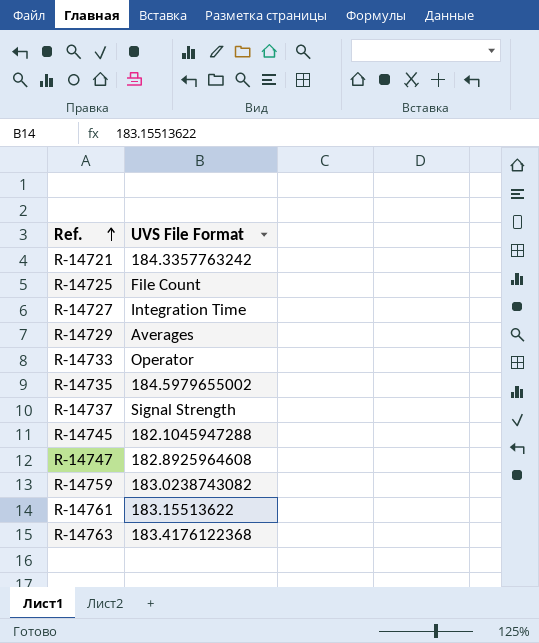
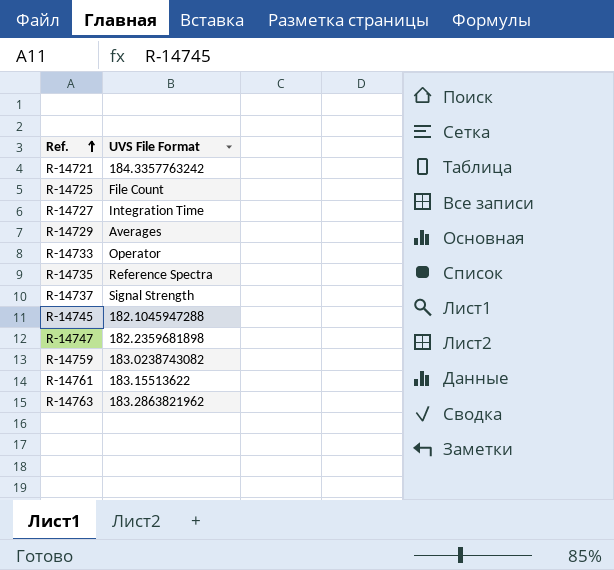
R-14735 | UVS File Format: 184.5979655002 -> Reference Spectra
R-14747 | UVS File Format: 182.8925964608 -> 182.2359681898
R-14763 | UVS File Format: 183.4176122368 -> 183.2863821962

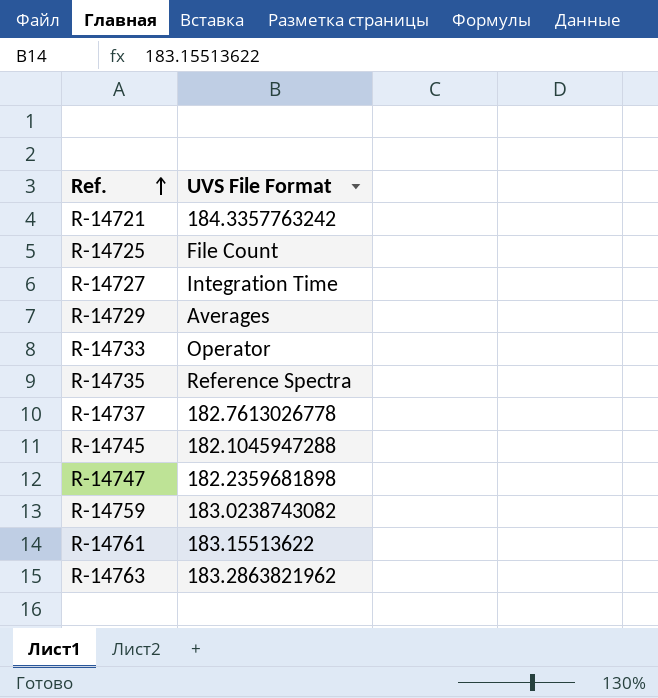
R-14737 | UVS File Format: Signal Strength -> 182.7613026778

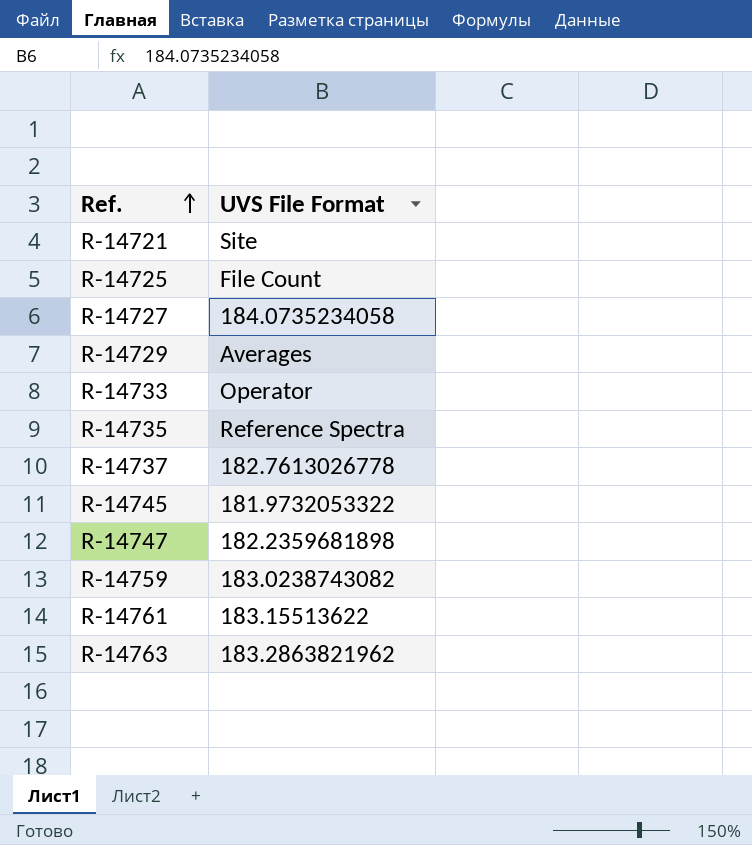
R-14721 | UVS File Format: 184.3357763242 -> Site
R-14727 | UVS File Format: Integration Time -> 184.0735234058
R-14745 | UVS File Format: 182.1045947288 -> 181.9732053322

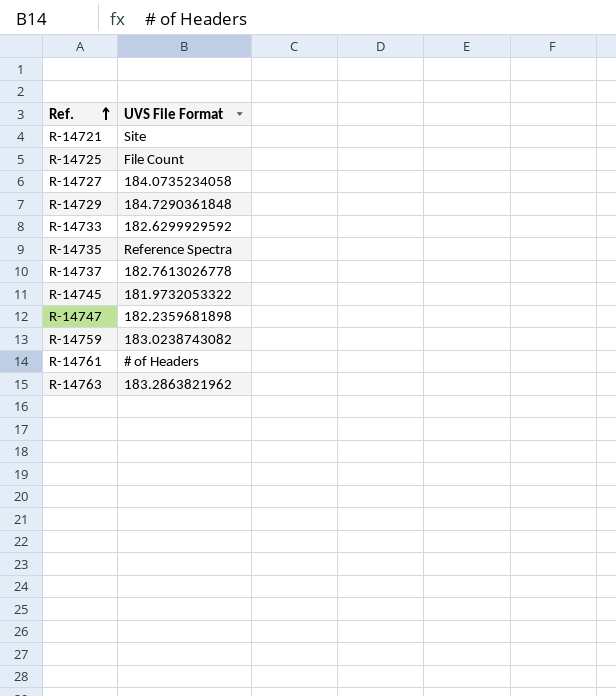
R-14729 | UVS File Format: Averages -> 184.7290361848
R-14733 | UVS File Format: Operator -> 182.6299929592
R-14761 | UVS File Format: 183.15513622 -> # of Headers

